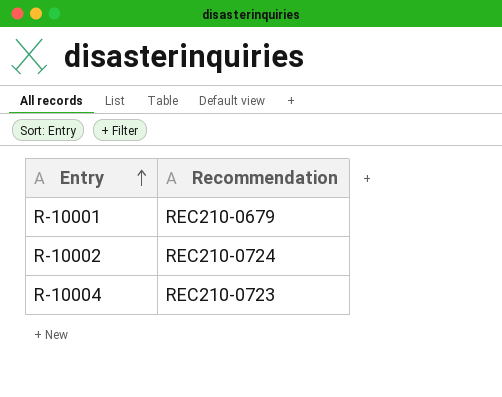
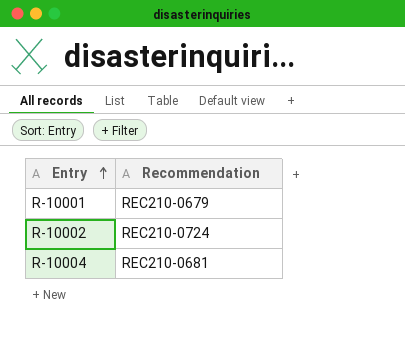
R-10004 | Recommendation: REC210-0723 -> REC210-0681

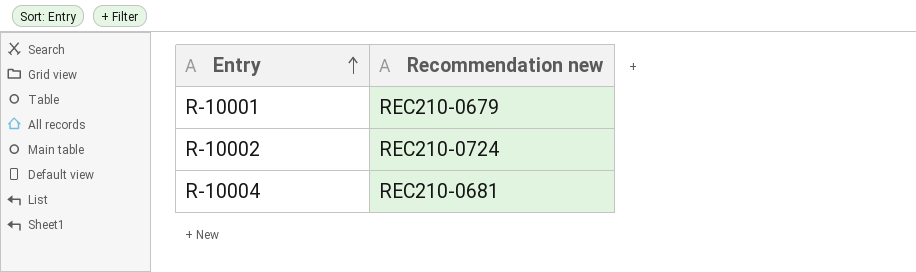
column name: Recommendation -> Recommendation new

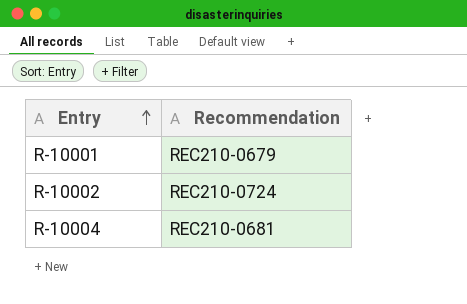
column name: Recommendation new -> Recommendation

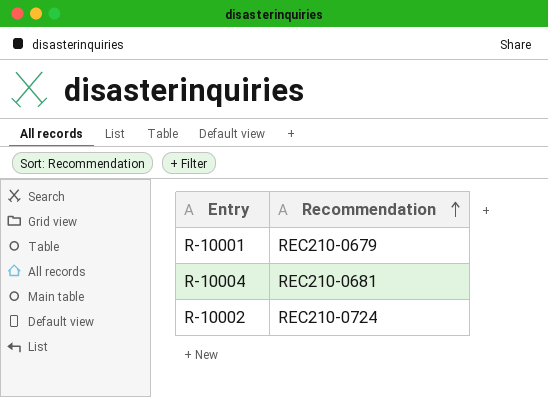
row order: Entry ascending -> Recommendation ascending

